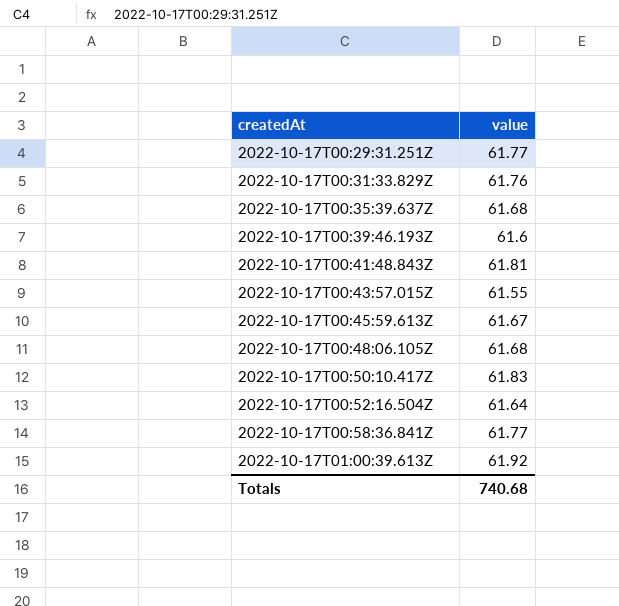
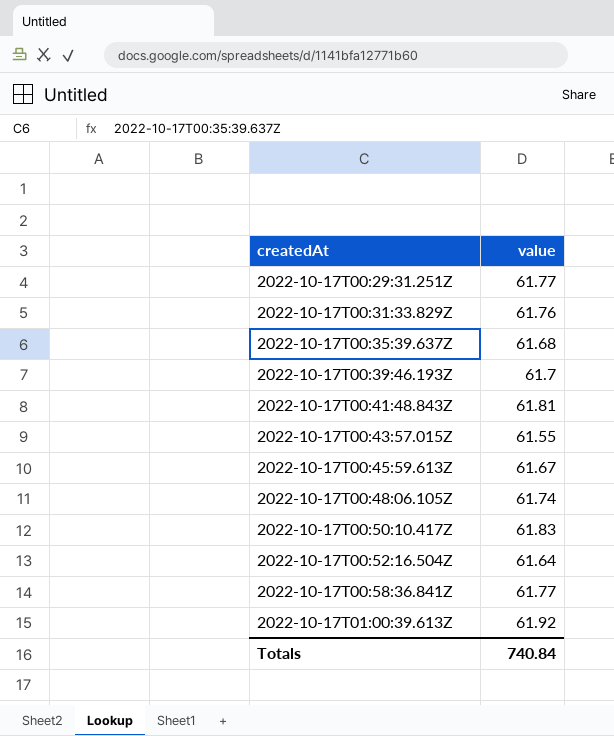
2022-10-17T00:39:46.193Z | value: 61.6 -> 61.7
2022-10-17T00:48:06.105Z | value: 61.68 -> 61.74
Totals | value: 740.68 -> 740.84

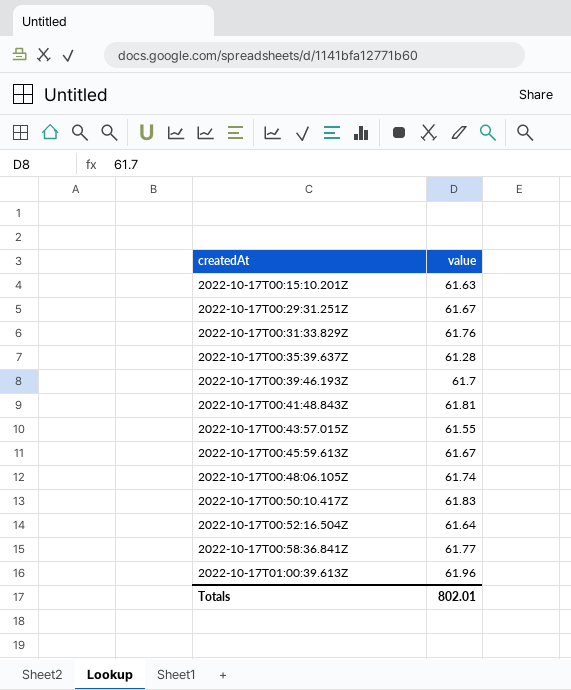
row 2022-10-17T00:15:10.201Z: none -> 61.63
2022-10-17T00:29:31.251Z | value: 61.77 -> 61.67
2022-10-17T00:35:39.637Z | value: 61.68 -> 61.28
2022-10-17T01:00:39.613Z | value: 61.92 -> 61.96
Totals | value: 740.84 -> 802.01

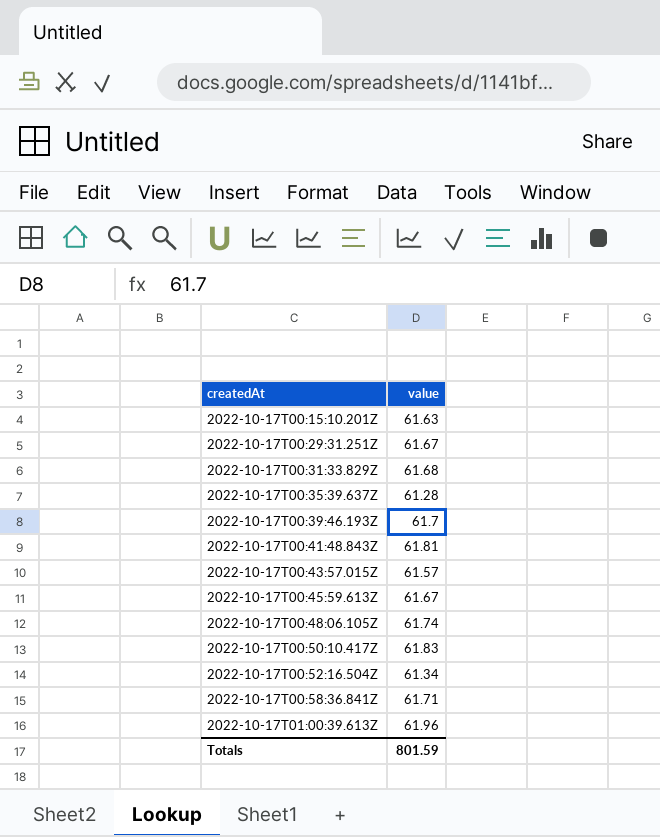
2022-10-17T00:31:33.829Z | value: 61.76 -> 61.68
2022-10-17T00:43:57.015Z | value: 61.55 -> 61.57
2022-10-17T00:52:16.504Z | value: 61.64 -> 61.34
2022-10-17T00:58:36.841Z | value: 61.77 -> 61.71
Totals | value: 802.01 -> 801.59

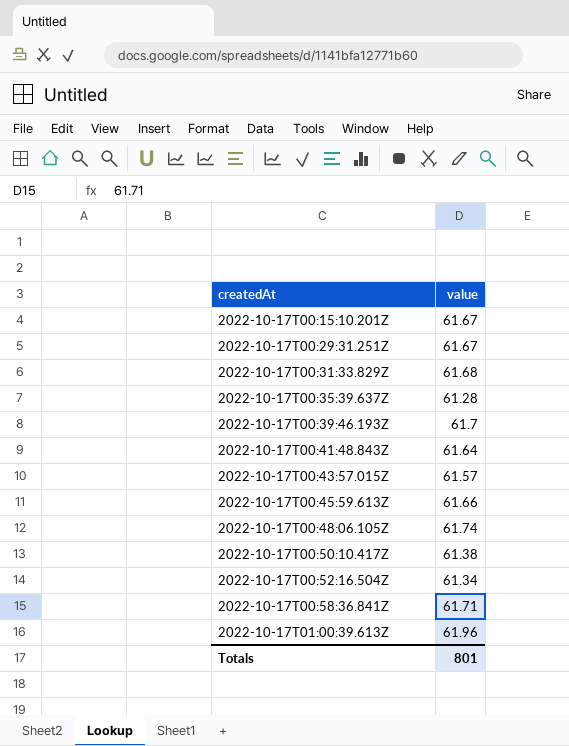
2022-10-17T00:15:10.201Z | value: 61.63 -> 61.67
2022-10-17T00:41:48.843Z | value: 61.81 -> 61.64
2022-10-17T00:45:59.613Z | value: 61.67 -> 61.66
2022-10-17T00:50:10.417Z | value: 61.83 -> 61.38
Totals | value: 801.59 -> 801

